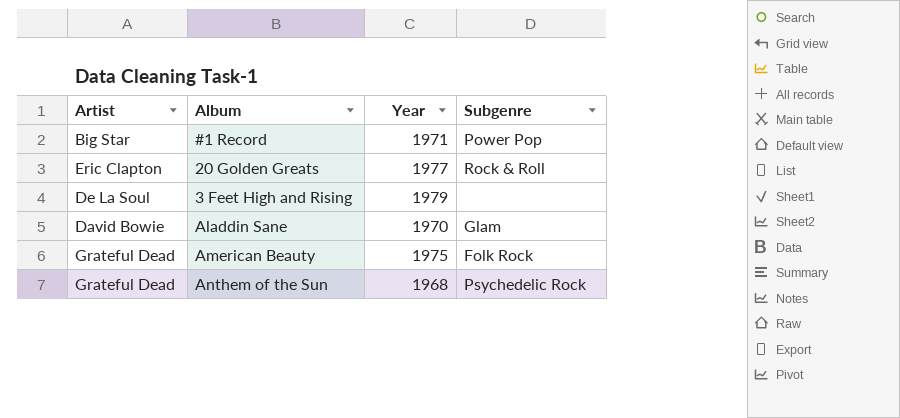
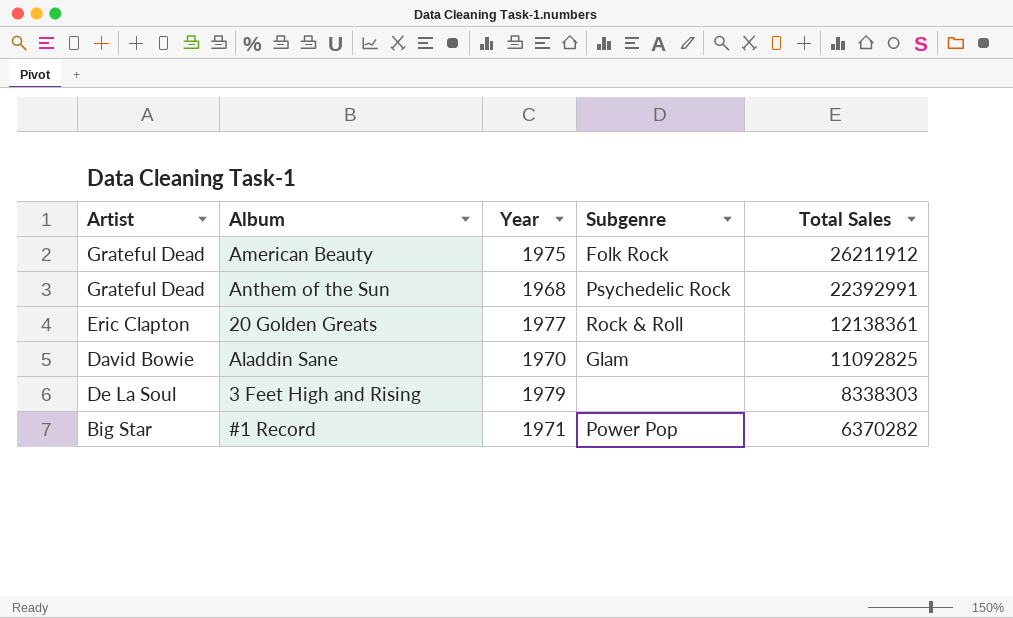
row order: none -> Total Sales descending
column Total Sales | position: none -> 5

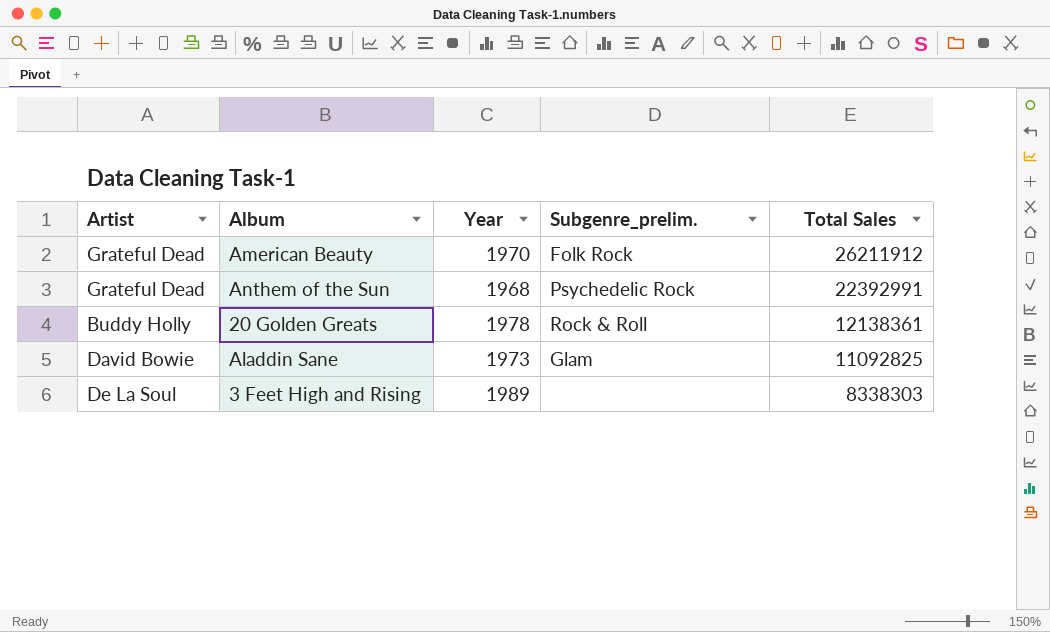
column name: Subgenre -> Subgenre_prelim.
row #1 Record: Big Star | 1971 | Power Pop | 6370282 -> none
American Beauty | Year: 1975 -> 1970
20 Golden Greats | Artist: Eric Clapton -> Buddy Holly
20 Golden Greats | Year: 1977 -> 1978
Aladdin Sane | Year: 1970 -> 1973
3 Feet High and Rising | Year: 1979 -> 1989

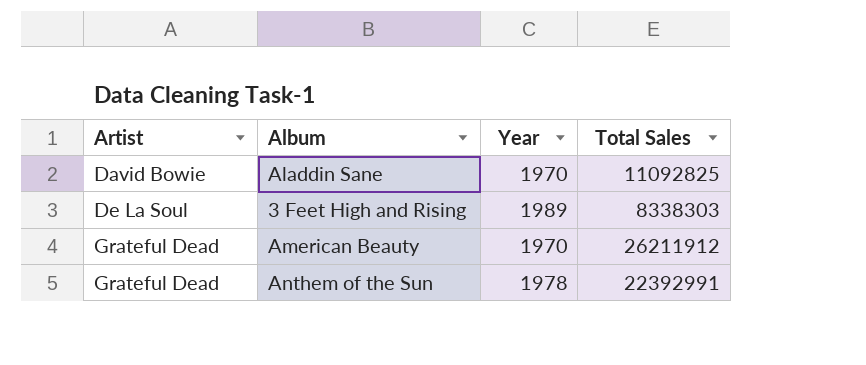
row order: Total Sales descending -> Artist ascending
column Subgenre_prelim. | position: 4 -> none
row 20 Golden Greats: Buddy Holly | 1978 | Rock & Roll | 12138361 -> none
Aladdin Sane | Year: 1973 -> 1970
Anthem of the Sun | Year: 1968 -> 1978

